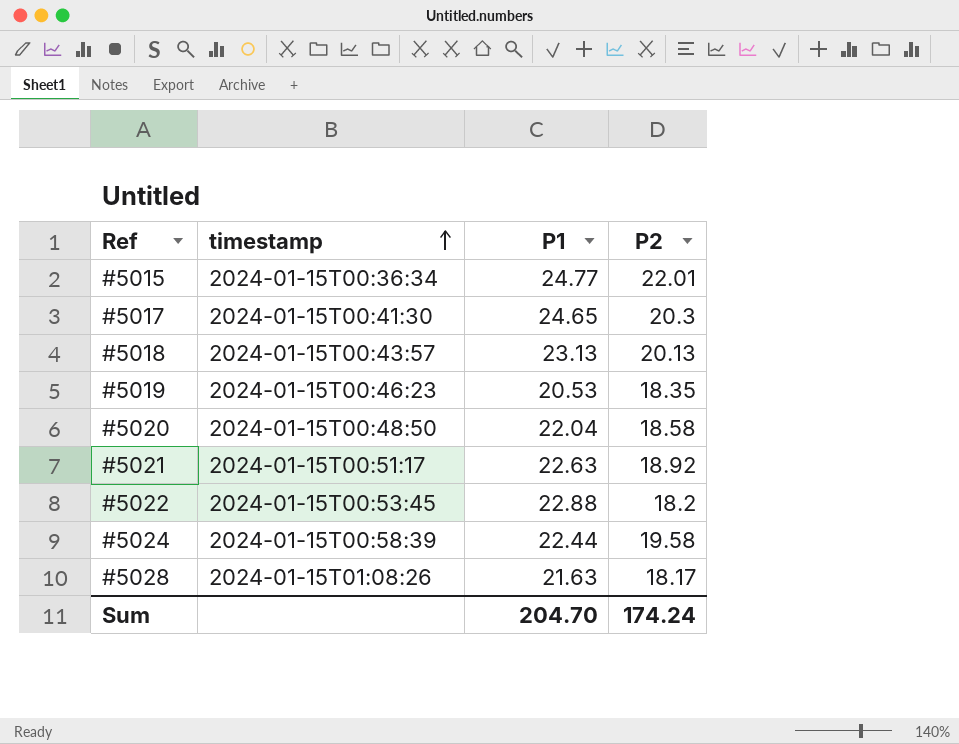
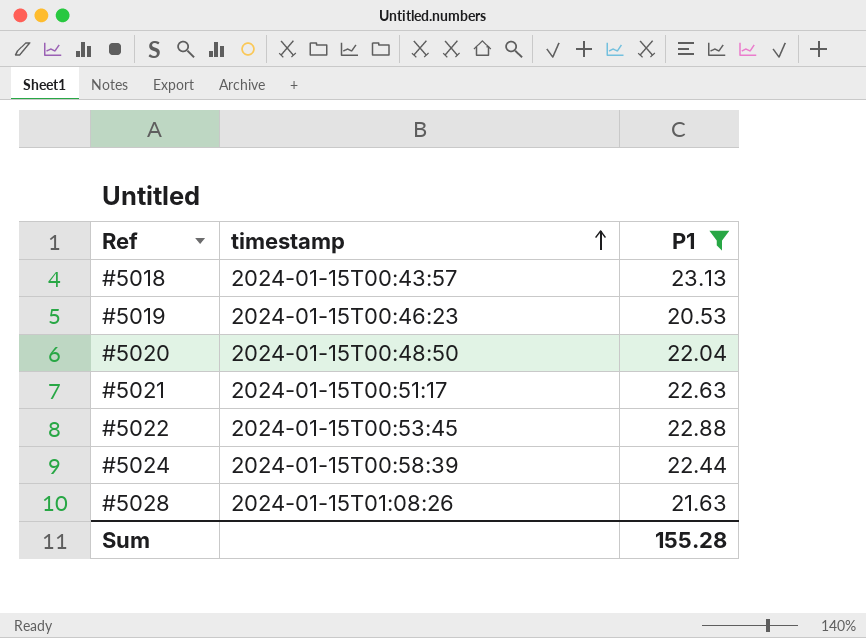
filter: none -> P1 <= 23.13
column P2 | position: 4 -> none
Sum | P1: 204.70 -> 155.28

